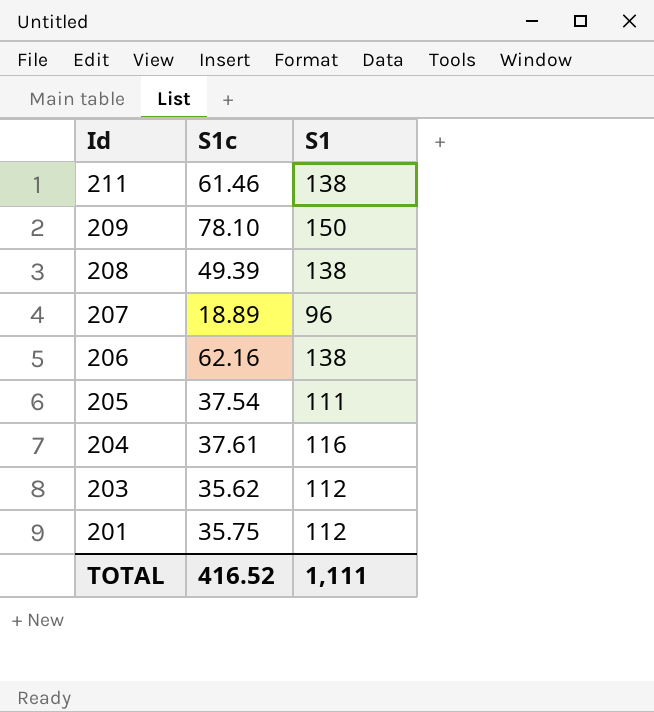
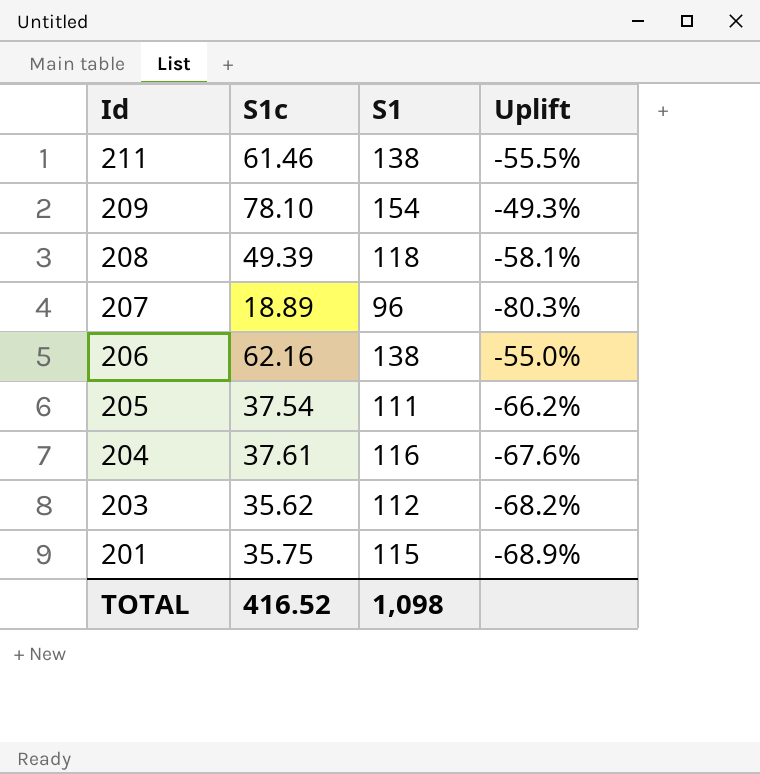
column Uplift | formula: none -> ([S1c] - [S1]) / [S1]
209 | S1: 150 -> 154
208 | S1: 138 -> 118
201 | S1: 112 -> 115
TOTAL | S1: 1,111 -> 1,098

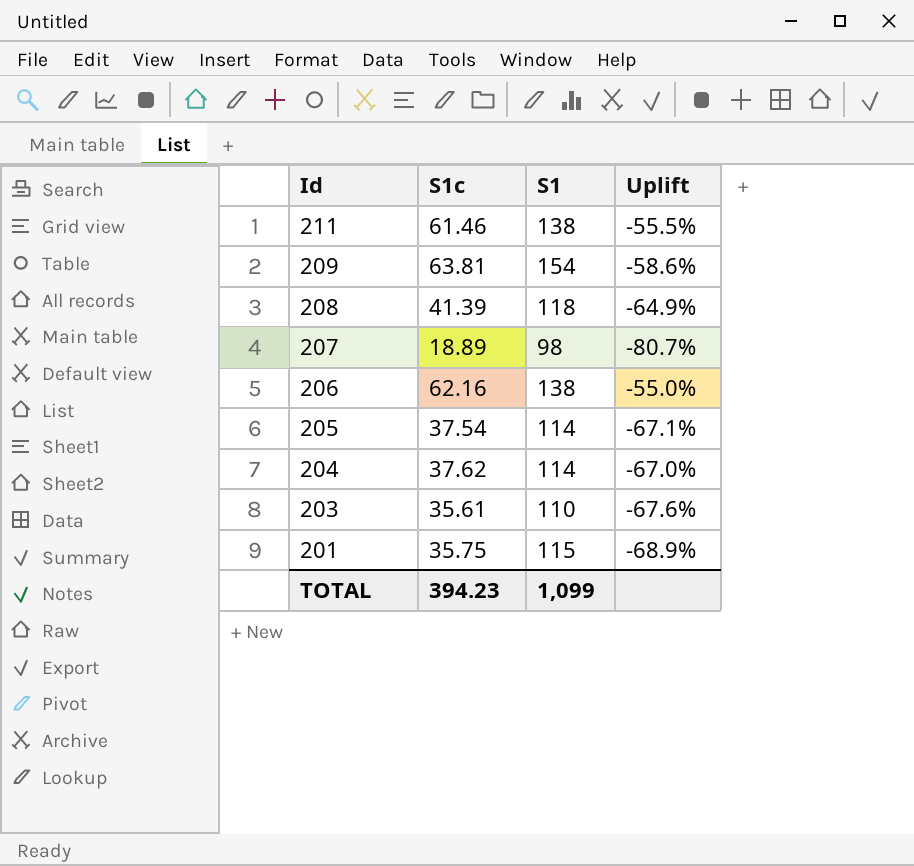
209 | S1c: 78.10 -> 63.81
209 | Uplift: -49.3% -> -58.6%
208 | S1c: 49.39 -> 41.39
208 | Uplift: -58.1% -> -64.9%
207 | S1: 96 -> 98
207 | Uplift: -80.3% -> -80.7%
205 | S1: 111 -> 114
205 | Uplift: -66.2% -> -67.1%
204 | S1c: 37.61 -> 37.62
204 | S1: 116 -> 114
204 | Uplift: -67.6% -> -67.0%
203 | S1c: 35.62 -> 35.61
203 | S1: 112 -> 110
203 | Uplift: -68.2% -> -67.6%
TOTAL | S1c: 416.52 -> 394.23
TOTAL | S1: 1,098 -> 1,099

